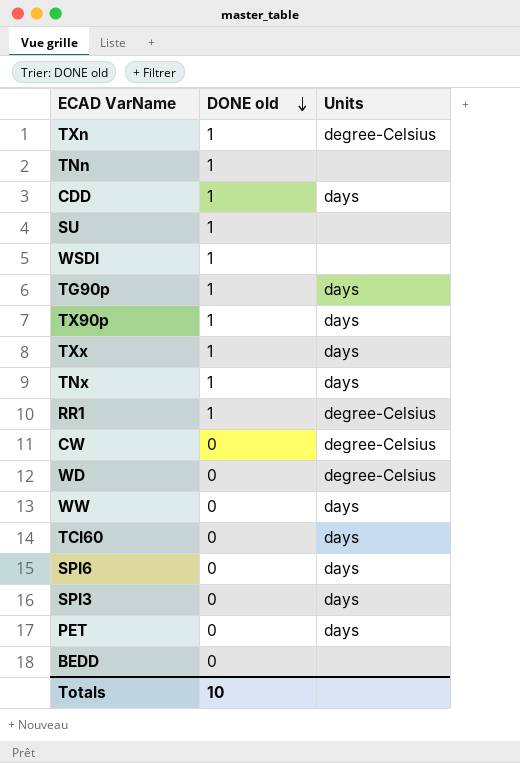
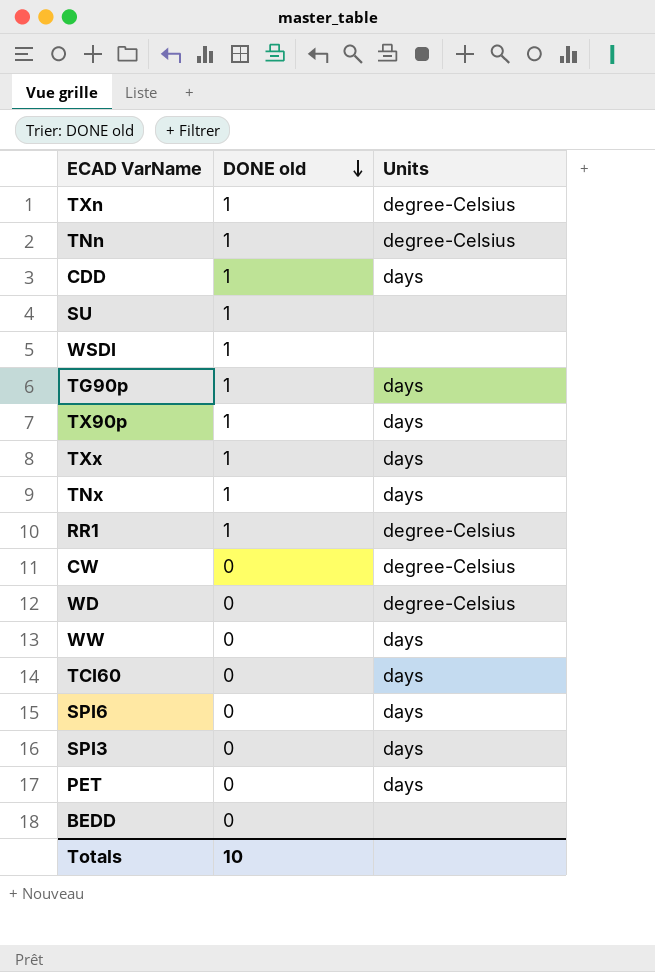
TNn | Units: none -> degree-Celsius

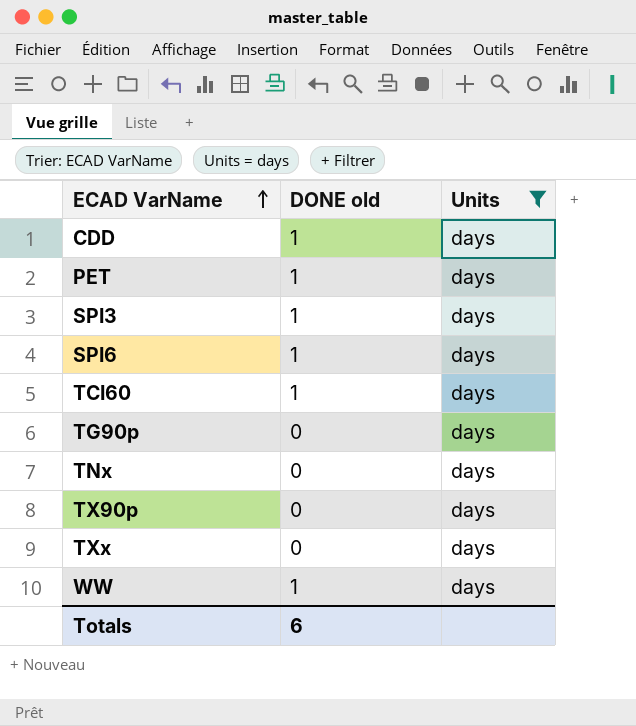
filter: none -> Units = days
row order: DONE old descending -> ECAD VarName ascending
PET | DONE old: 0 -> 1
SPI3 | DONE old: 0 -> 1
SPI6 | DONE old: 0 -> 1
TCI60 | DONE old: 0 -> 1
TG90p | DONE old: 1 -> 0
TNx | DONE old: 1 -> 0
TX90p | DONE old: 1 -> 0
TXx | DONE old: 1 -> 0
WW | DONE old: 0 -> 1
Totals | DONE old: 10 -> 6

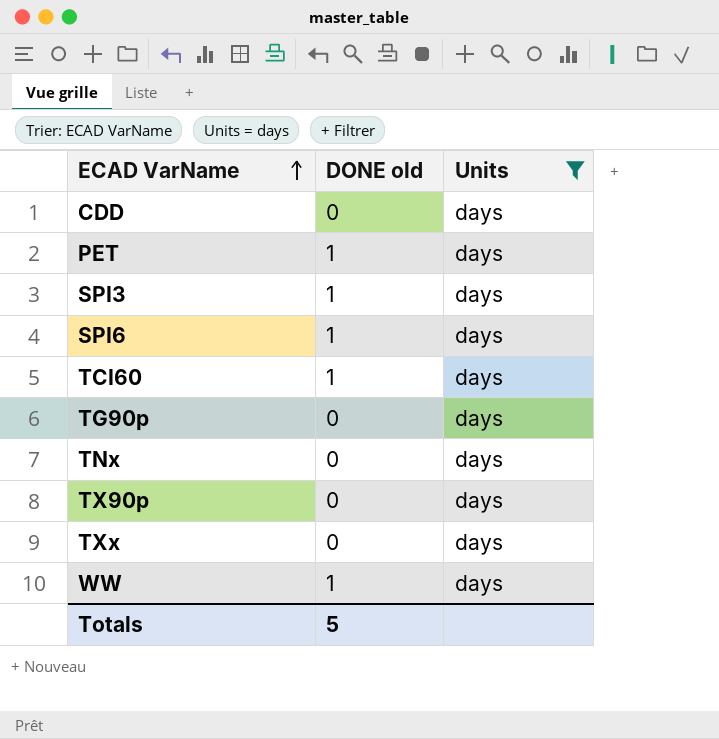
CDD | DONE old: 1 -> 0
Totals | DONE old: 6 -> 5

